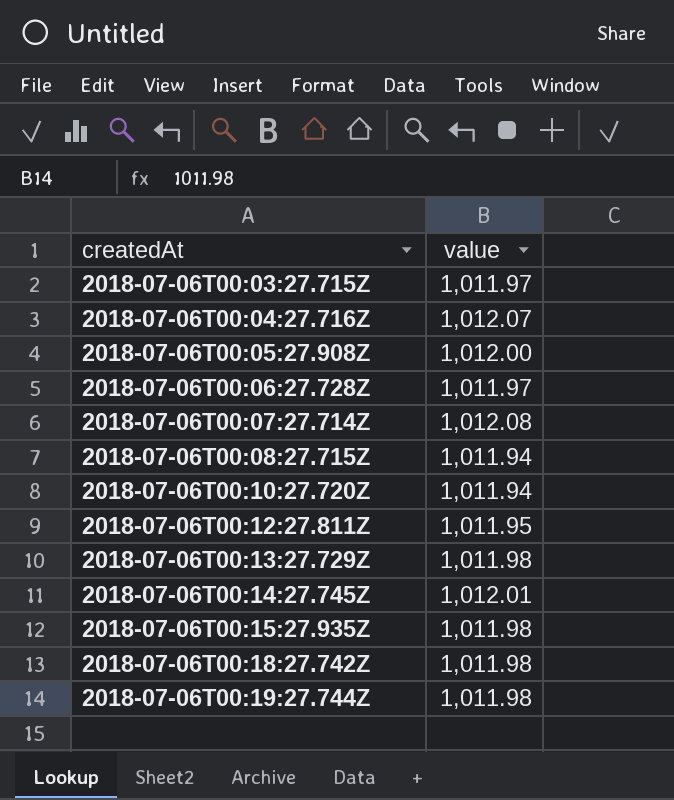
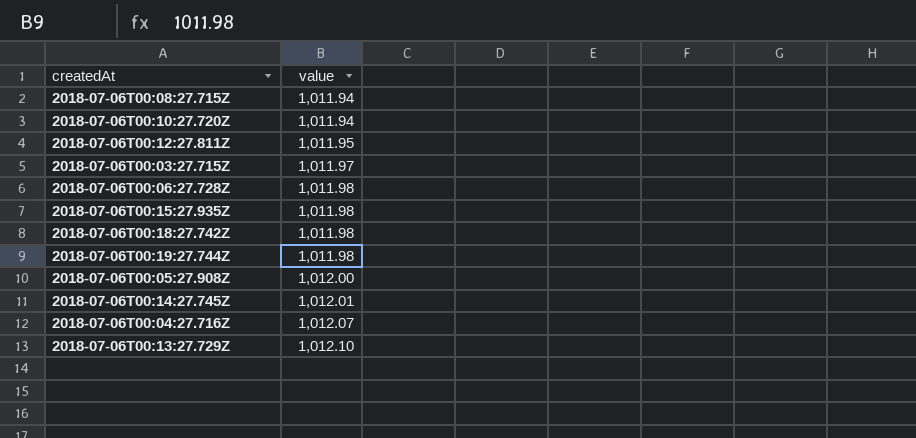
row order: createdAt ascending -> value ascending
row 2018-07-06T00:07:27.714Z: 1,012.08 -> none
2018-07-06T00:06:27.728Z | value: 1,011.97 -> 1,011.98
2018-07-06T00:13:27.729Z | value: 1,011.98 -> 1,012.10

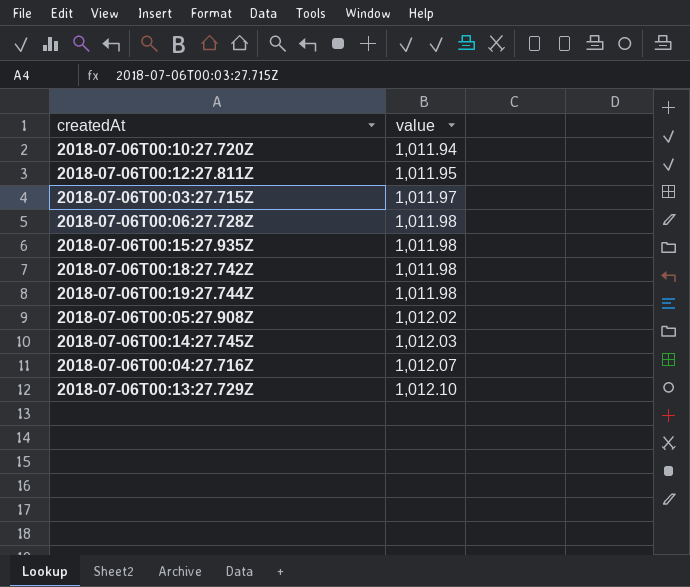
row 2018-07-06T00:08:27.715Z: 1,011.94 -> none
2018-07-06T00:05:27.908Z | value: 1,012.00 -> 1,012.02
2018-07-06T00:14:27.745Z | value: 1,012.01 -> 1,012.03

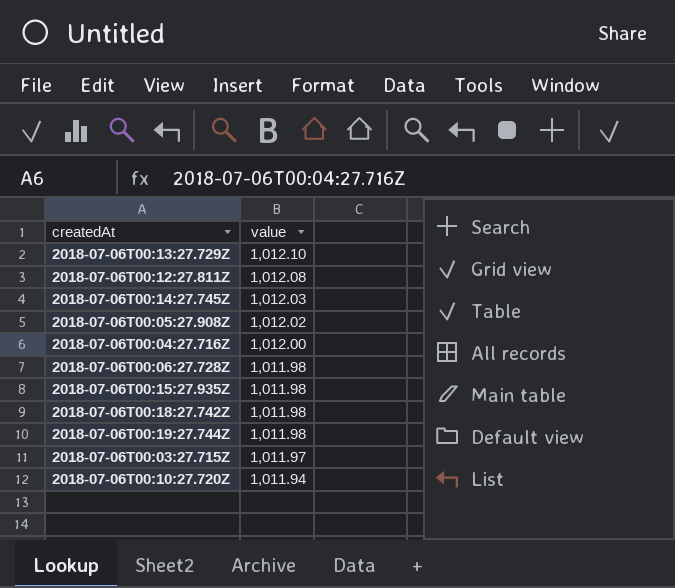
row order: value ascending -> value descending
2018-07-06T00:12:27.811Z | value: 1,011.95 -> 1,012.08
2018-07-06T00:04:27.716Z | value: 1,012.07 -> 1,012.00

